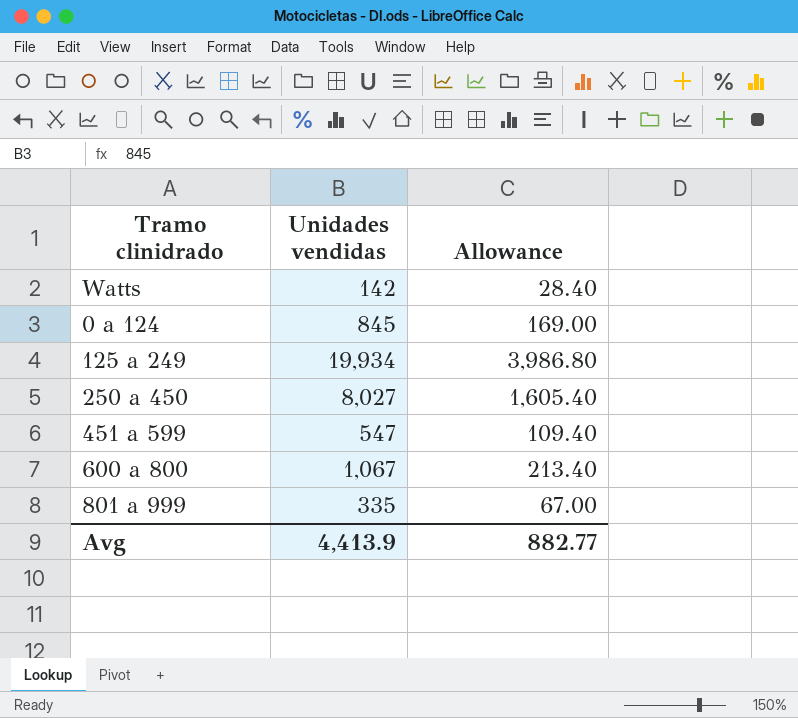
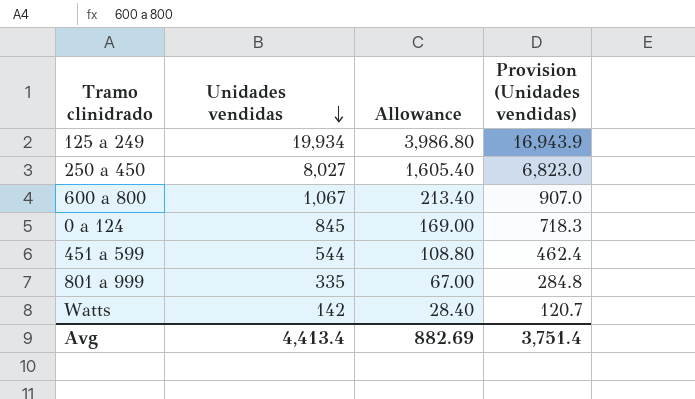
row order: none -> Unidades vendidas descending
column Provision (Unidades vendidas) | formula: none -> [Unidades vendidas] * 0.85
451 a 599 | Unidades vendidas: 547 -> 544
451 a 599 | Allowance: 109.40 -> 108.80
Avg | Unidades vendidas: 4,413.9 -> 4,413.4
Avg | Allowance: 882.77 -> 882.69

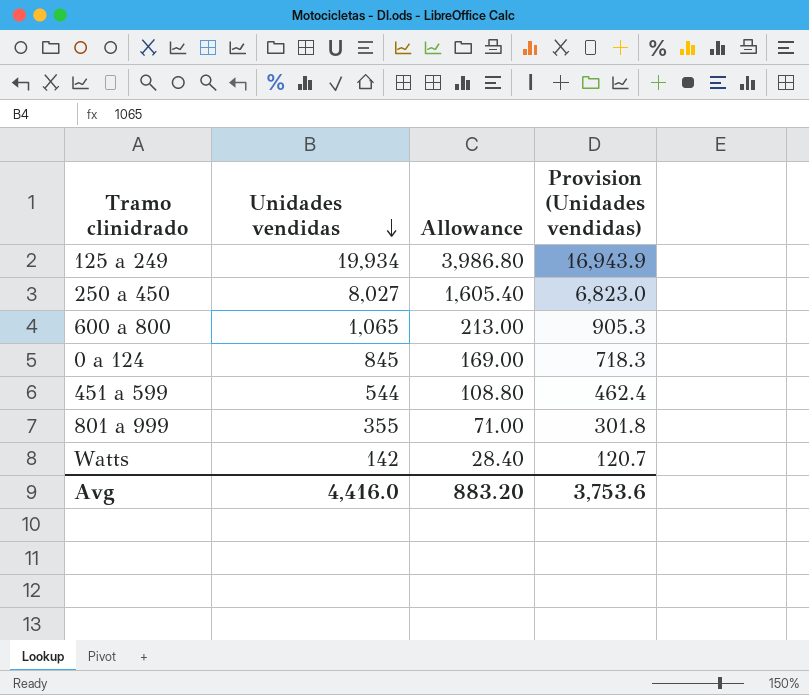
600 a 800 | Unidades vendidas: 1,067 -> 1,065
600 a 800 | Allowance: 213.40 -> 213.00
600 a 800 | Provision (Unidades vendidas): 907.0 -> 905.3
801 a 999 | Unidades vendidas: 335 -> 355
801 a 999 | Allowance: 67.00 -> 71.00
801 a 999 | Provision (Unidades vendidas): 284.8 -> 301.8
Avg | Unidades vendidas: 4,413.4 -> 4,416.0
Avg | Allowance: 882.69 -> 883.20
Avg | Provision (Unidades vendidas): 3,751.4 -> 3,753.6

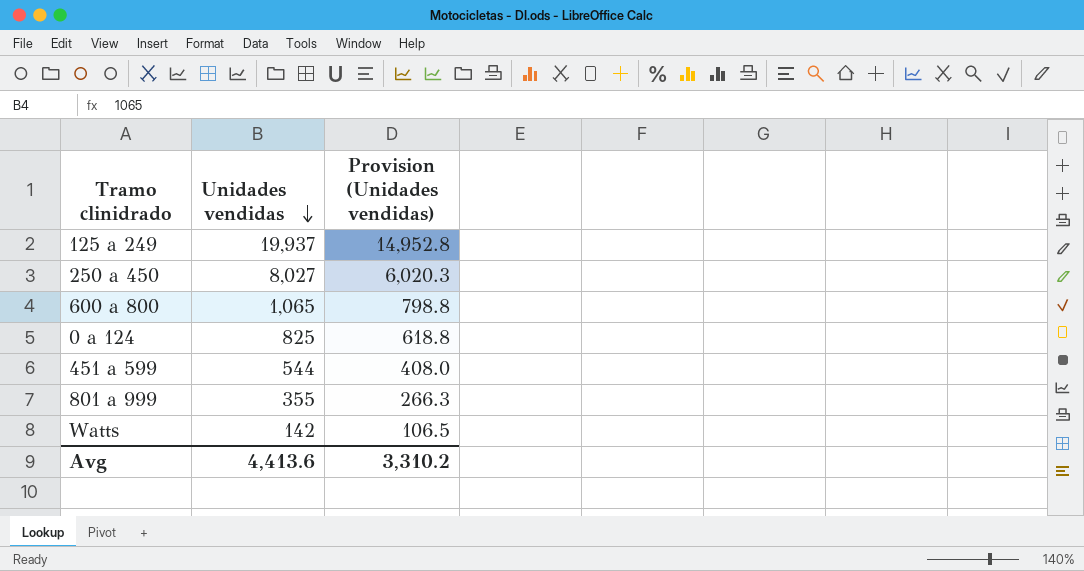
column Allowance | formula: [Unidades vendidas] * 0.2 -> none
column Provision (Unidades vendidas) | formula: [Unidades vendidas] * 0.85 -> [Unidades vendidas] * 0.75
125 a 249 | Unidades vendidas: 19,934 -> 19,937
0 a 124 | Unidades vendidas: 845 -> 825
Avg | Unidades vendidas: 4,416.0 -> 4,413.6
Avg | Provision (Unidades vendidas): 3,753.6 -> 3,310.2

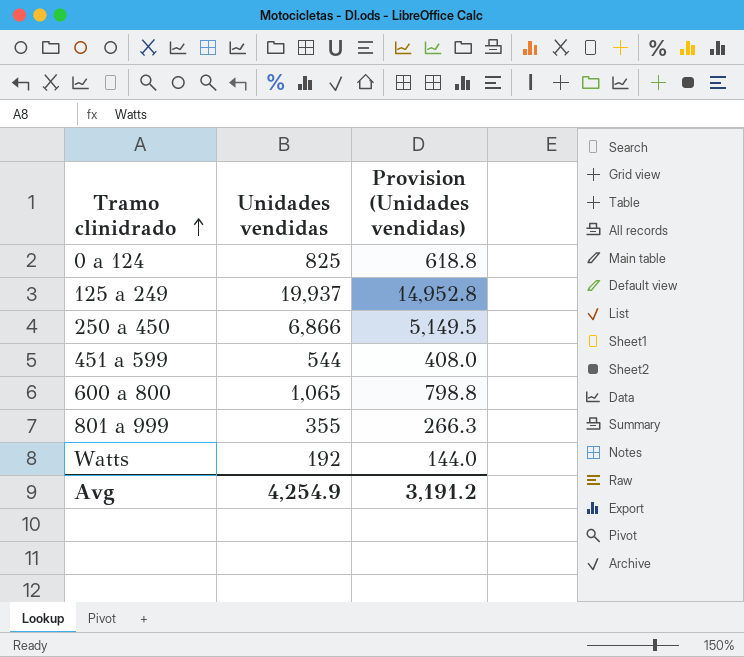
row order: Unidades vendidas descending -> Tramo clinidrado ascending
250 a 450 | Unidades vendidas: 8,027 -> 6,866
250 a 450 | Provision (Unidades vendidas): 6,020.3 -> 5,149.5
Watts | Unidades vendidas: 142 -> 192
Watts | Provision (Unidades vendidas): 106.5 -> 144.0
Avg | Unidades vendidas: 4,413.6 -> 4,254.9
Avg | Provision (Unidades vendidas): 3,310.2 -> 3,191.2

